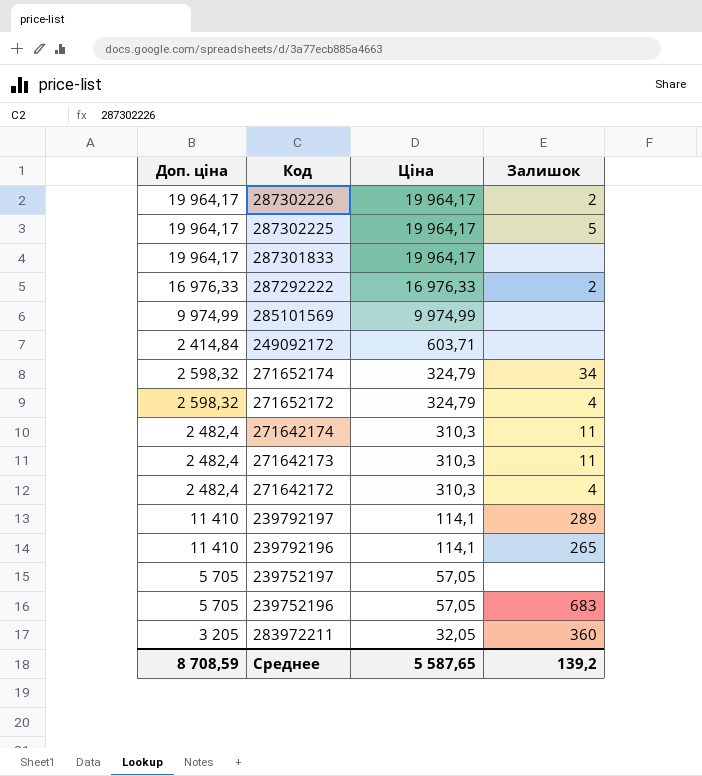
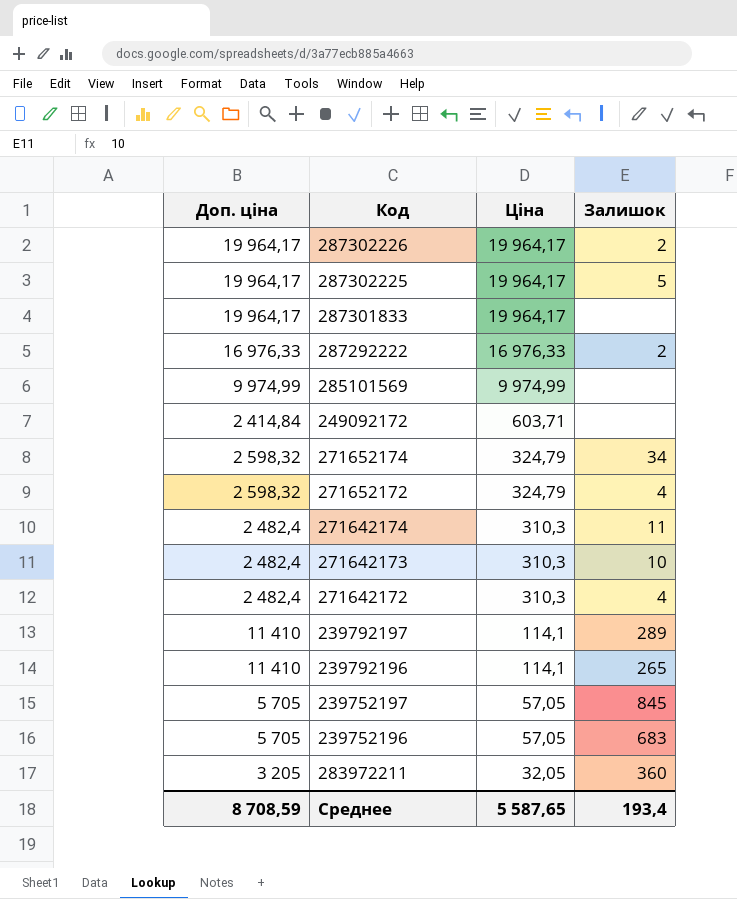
271642173 | Залишок: 11 -> 10
239752197 | Залишок: none -> 845
Среднее | Залишок: 139,2 -> 193,4

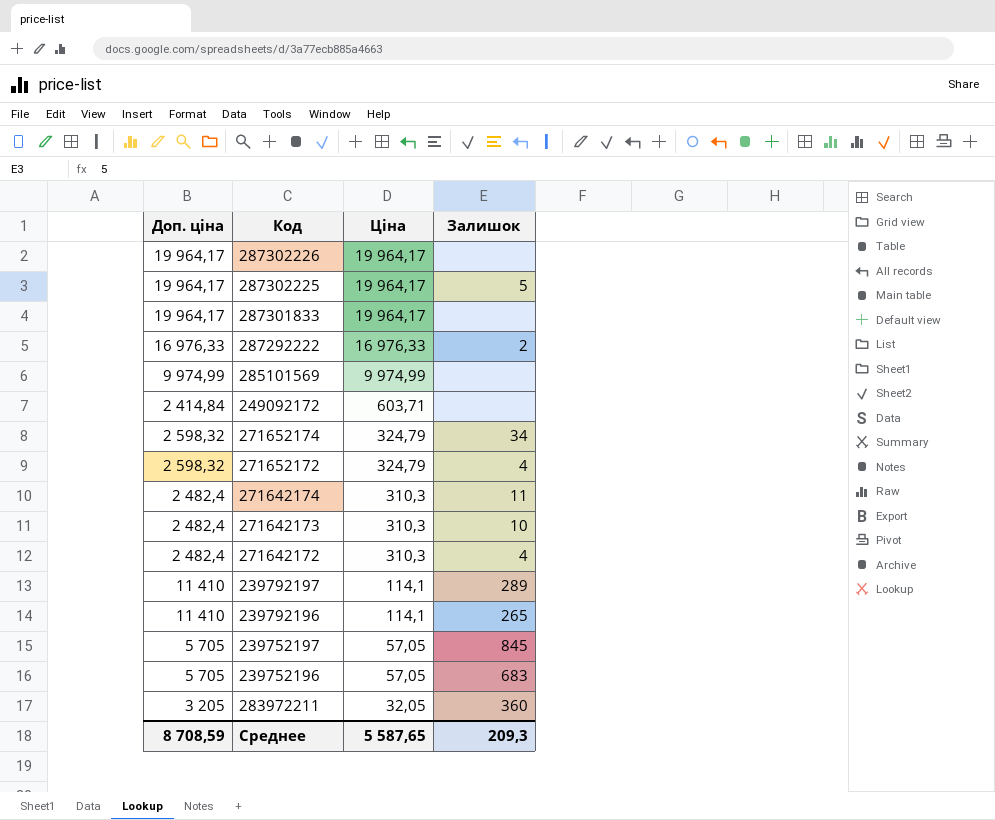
287302226 | Залишок: 2 -> none
Среднее | Залишок: 193,4 -> 209,3

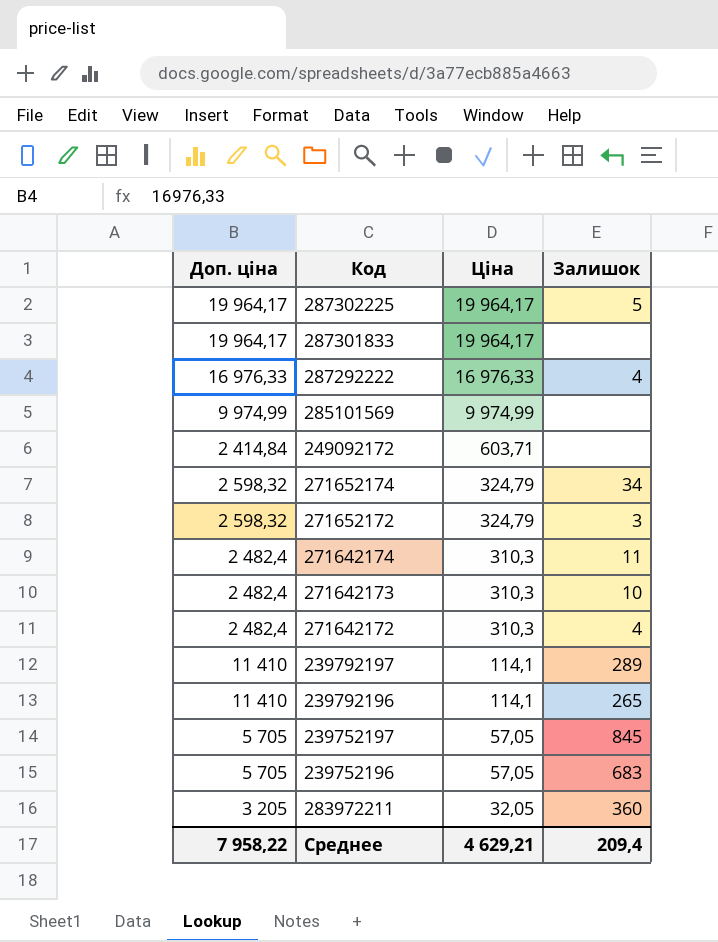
row 287302226: 19 964,17 | 19 964,17 | none -> none
287292222 | Залишок: 2 -> 4
271652172 | Залишок: 4 -> 3
Среднее | Доп. ціна: 8 708,59 -> 7 958,22
Среднее | Ціна: 5 587,65 -> 4 629,21
Среднее | Залишок: 209,3 -> 209,4

